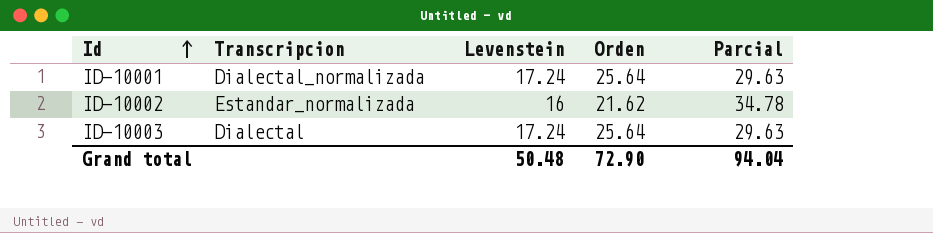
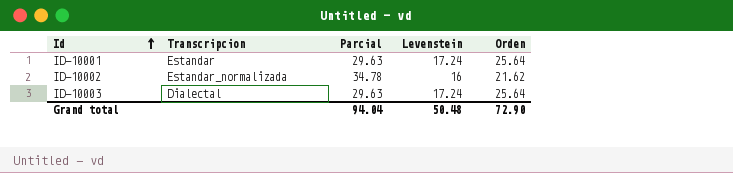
column Parcial | position: 5 -> 3
ID-10001 | Transcripcion: Dialectal_normalizada -> Estandar

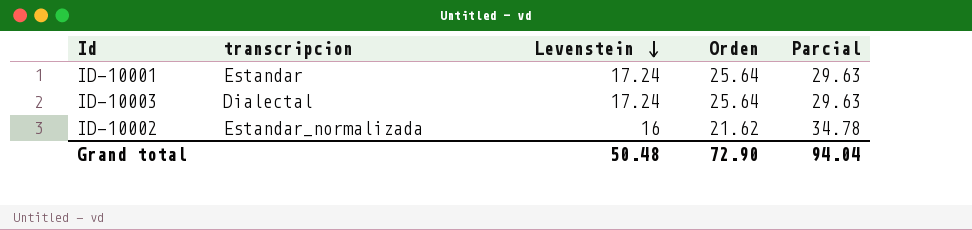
row order: Id ascending -> Levenstein descending
column name: Transcripcion -> transcripcion
column Parcial | position: 3 -> 5

